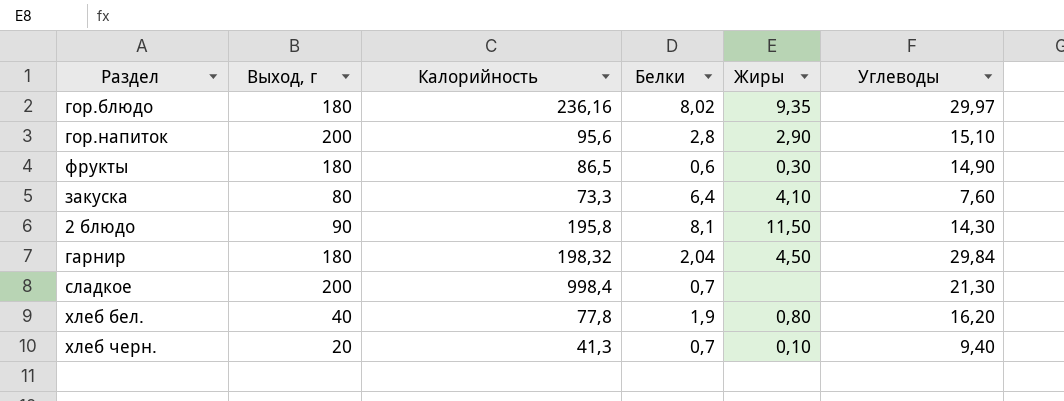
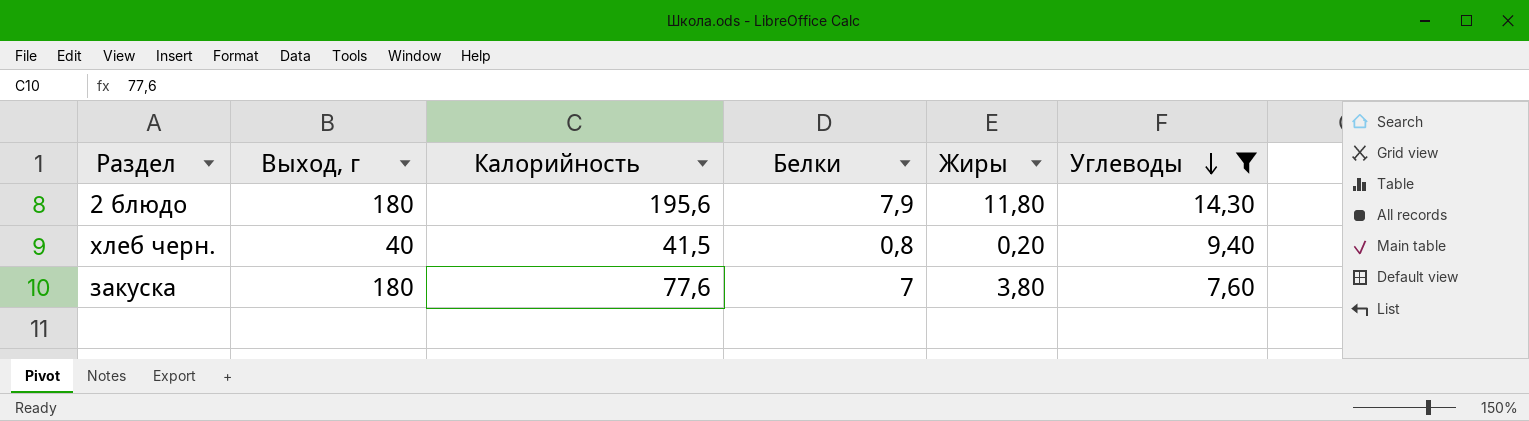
filter: none -> Углеводы <= 14,30
row order: none -> Углеводы descending
2 блюдо | Выход, г: 90 -> 180
2 блюдо | Калорийность: 195,8 -> 195,6
2 блюдо | Белки: 8,1 -> 7,9
2 блюдо | Жиры: 11,50 -> 11,80
хлеб черн. | Выход, г: 20 -> 40
хлеб черн. | Калорийность: 41,3 -> 41,5
хлеб черн. | Белки: 0,7 -> 0,8
хлеб черн. | Жиры: 0,10 -> 0,20
закуска | Выход, г: 80 -> 180
закуска | Калорийность: 73,3 -> 77,6
закуска | Белки: 6,4 -> 7
закуска | Жиры: 4,10 -> 3,80

